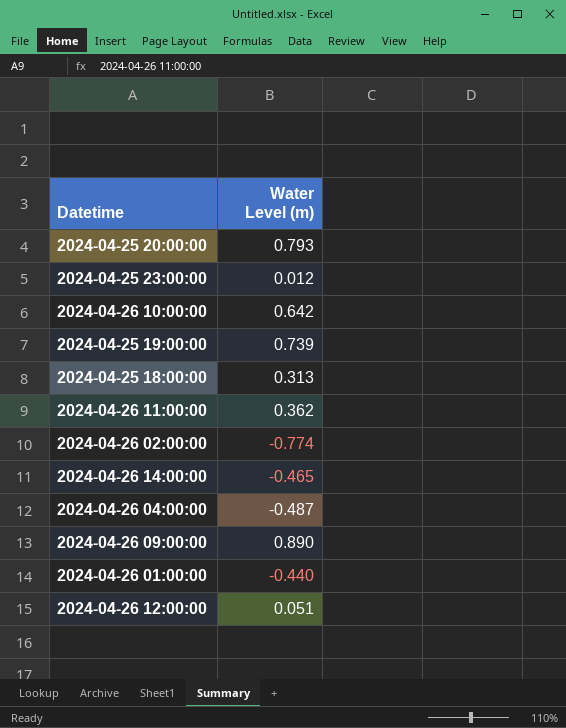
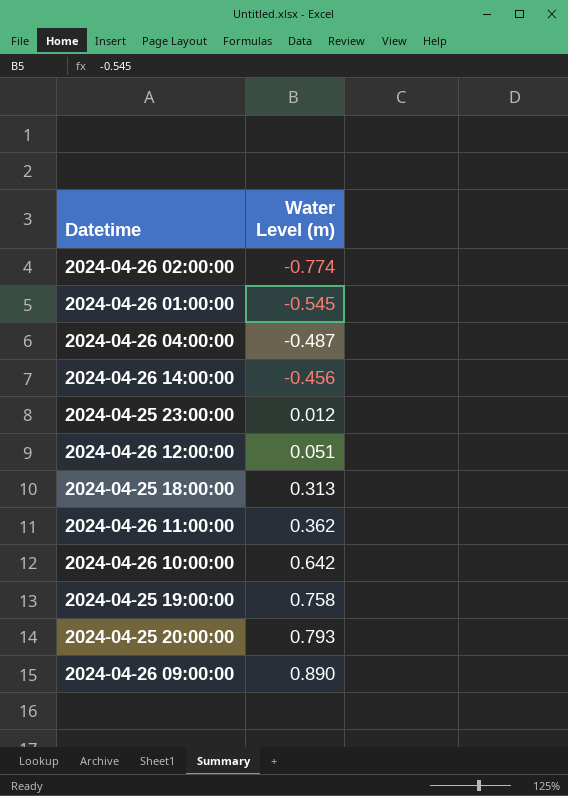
row order: none -> Water Level (m) ascending
2024-04-26 01:00:00 | Water Level (m): -0.440 -> -0.545
2024-04-26 14:00:00 | Water Level (m): -0.465 -> -0.456
2024-04-25 19:00:00 | Water Level (m): 0.739 -> 0.758

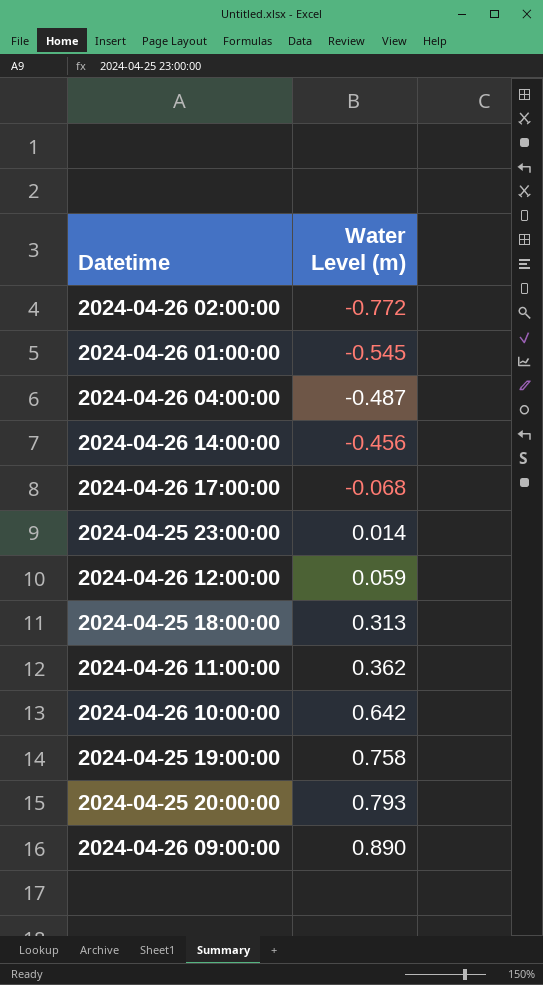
2024-04-26 02:00:00 | Water Level (m): -0.774 -> -0.772
row 2024-04-26 17:00:00: none -> -0.068
2024-04-25 23:00:00 | Water Level (m): 0.012 -> 0.014
2024-04-26 12:00:00 | Water Level (m): 0.051 -> 0.059

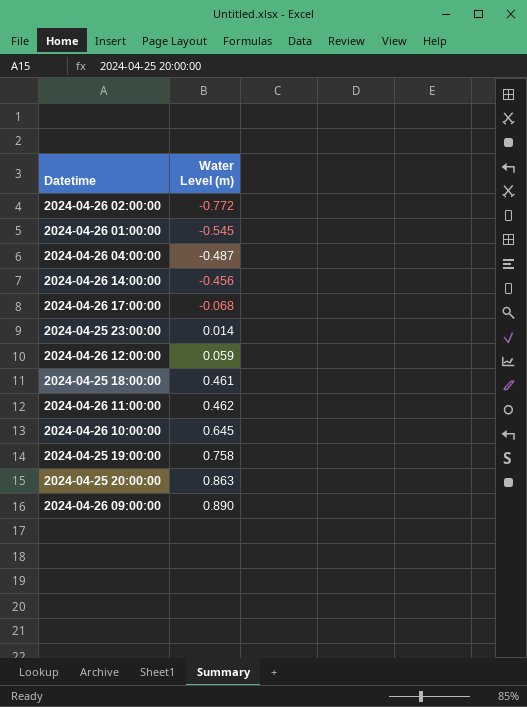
2024-04-25 18:00:00 | Water Level (m): 0.313 -> 0.461
2024-04-26 11:00:00 | Water Level (m): 0.362 -> 0.462
2024-04-26 10:00:00 | Water Level (m): 0.642 -> 0.645
2024-04-25 20:00:00 | Water Level (m): 0.793 -> 0.863

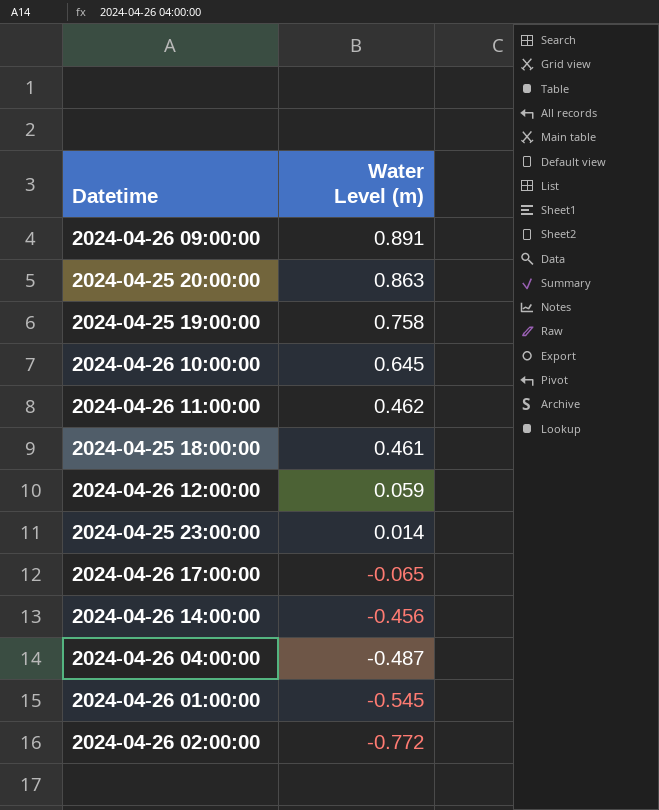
row order: Water Level (m) ascending -> Water Level (m) descending
2024-04-26 09:00:00 | Water Level (m): 0.890 -> 0.891
2024-04-26 17:00:00 | Water Level (m): -0.068 -> -0.065

